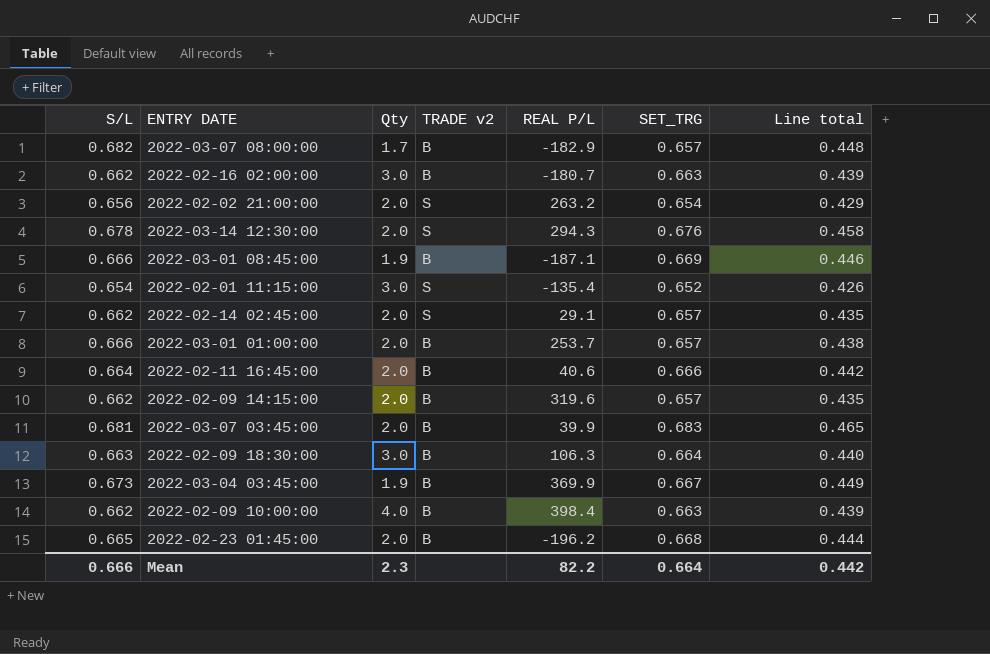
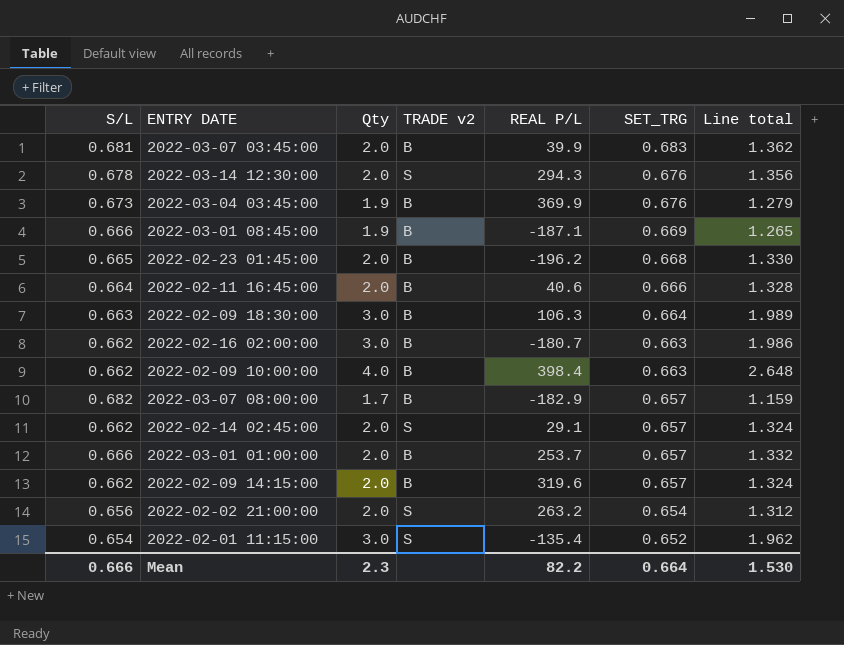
row order: none -> SET_TRG descending
column Line total | formula: [S/L] * [SET_TRG] -> [S/L] * [Qty]
2022-03-04 03:45:00 | SET_TRG: 0.667 -> 0.676
Mean | Line total: 0.442 -> 1.530

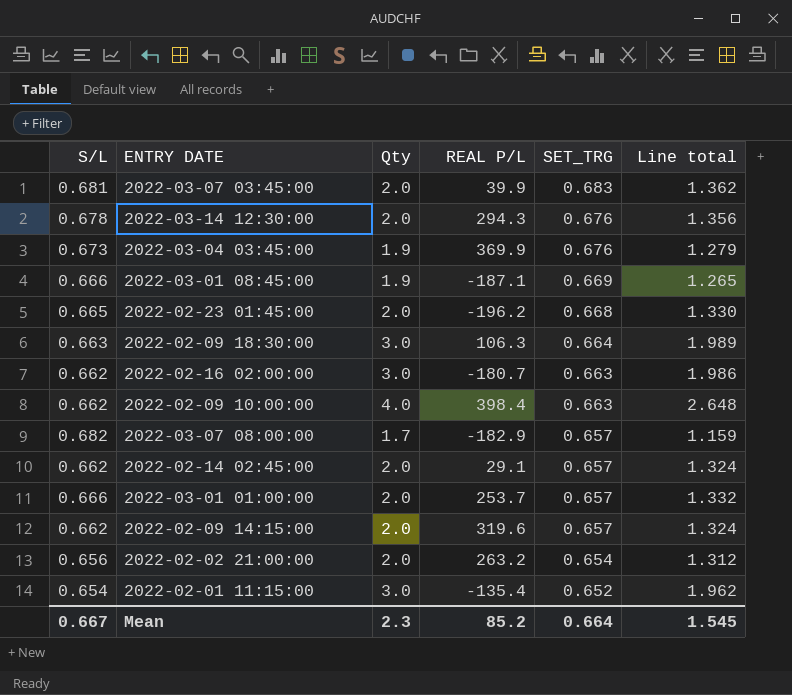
column TRADE v2 | position: 4 -> none
row 2022-02-11 16:45:00: 0.664 | 2.0 | B | 40.6 | 0.666 | 1.328 -> none
Mean | S/L: 0.666 -> 0.667
Mean | REAL P/L: 82.2 -> 85.2
Mean | Line total: 1.530 -> 1.545

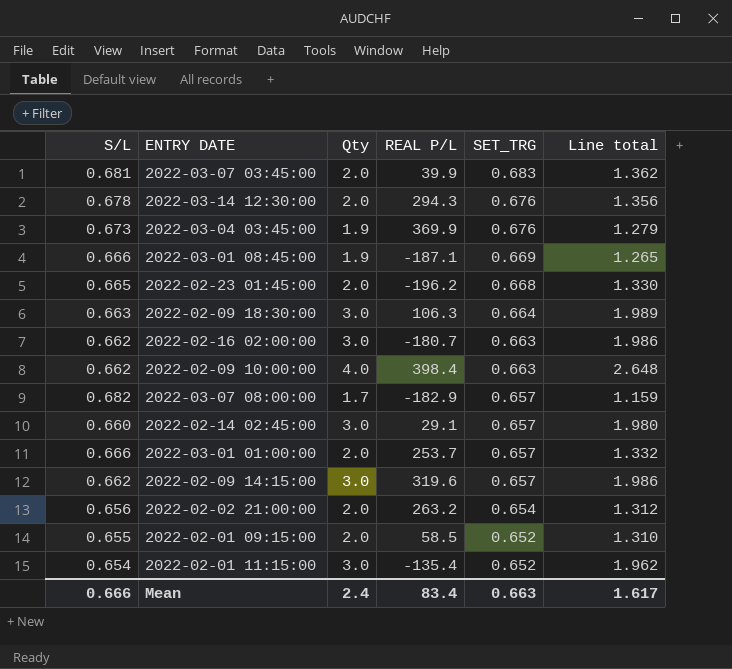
2022-02-14 02:45:00 | S/L: 0.662 -> 0.660
2022-02-14 02:45:00 | Qty: 2.0 -> 3.0
2022-02-14 02:45:00 | Line total: 1.324 -> 1.980
2022-02-09 14:15:00 | Qty: 2.0 -> 3.0
2022-02-09 14:15:00 | Line total: 1.324 -> 1.986
row 2022-02-01 09:15:00: none -> 0.655 | 2.0 | 58.5 | 0.652 | 1.310
Mean | S/L: 0.667 -> 0.666
Mean | Qty: 2.3 -> 2.4
Mean | REAL P/L: 85.2 -> 83.4
Mean | SET_TRG: 0.664 -> 0.663
Mean | Line total: 1.545 -> 1.617

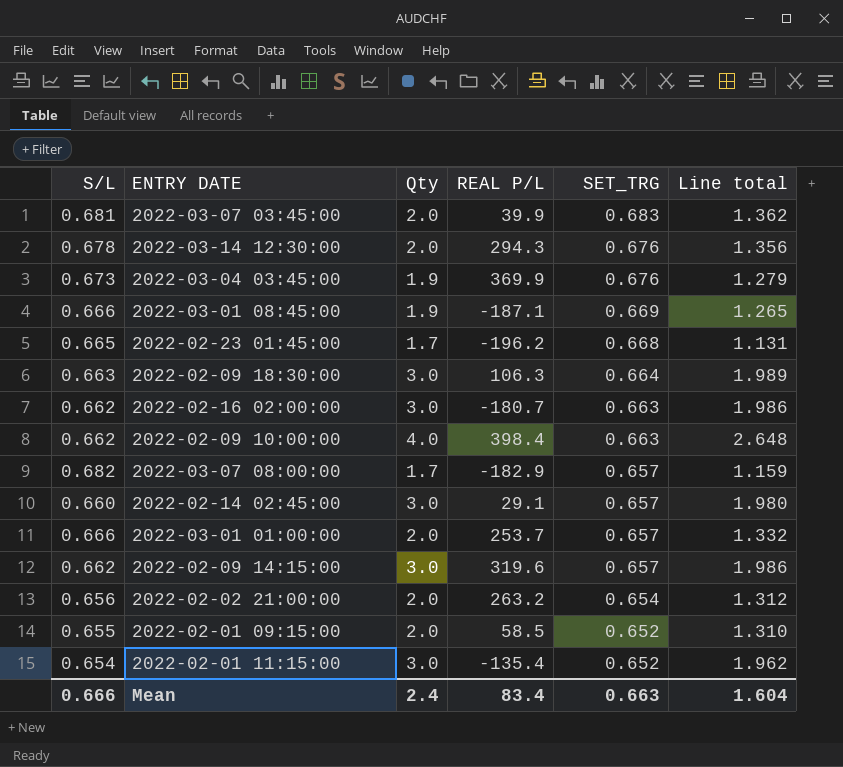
2022-02-23 01:45:00 | Qty: 2.0 -> 1.7
2022-02-23 01:45:00 | Line total: 1.330 -> 1.131
Mean | Line total: 1.617 -> 1.604

